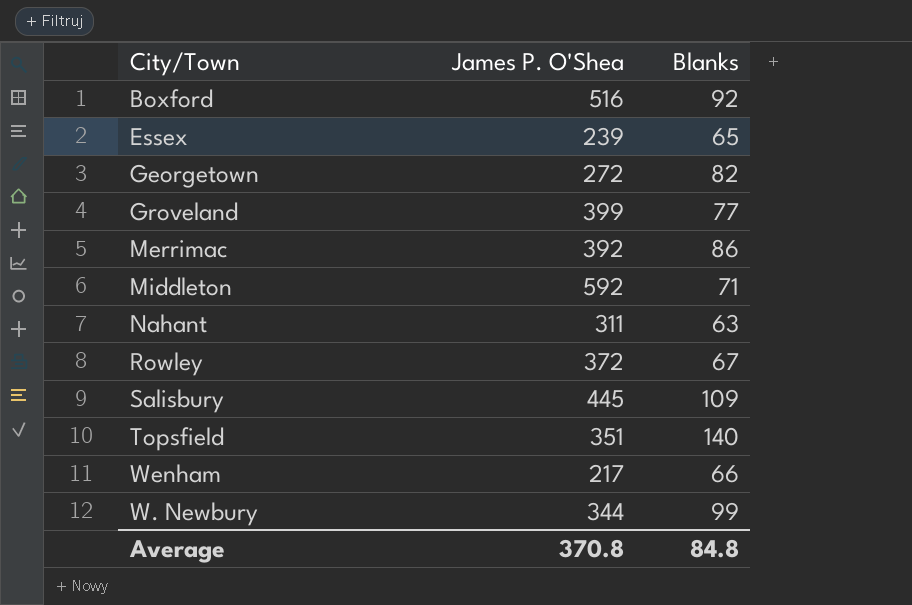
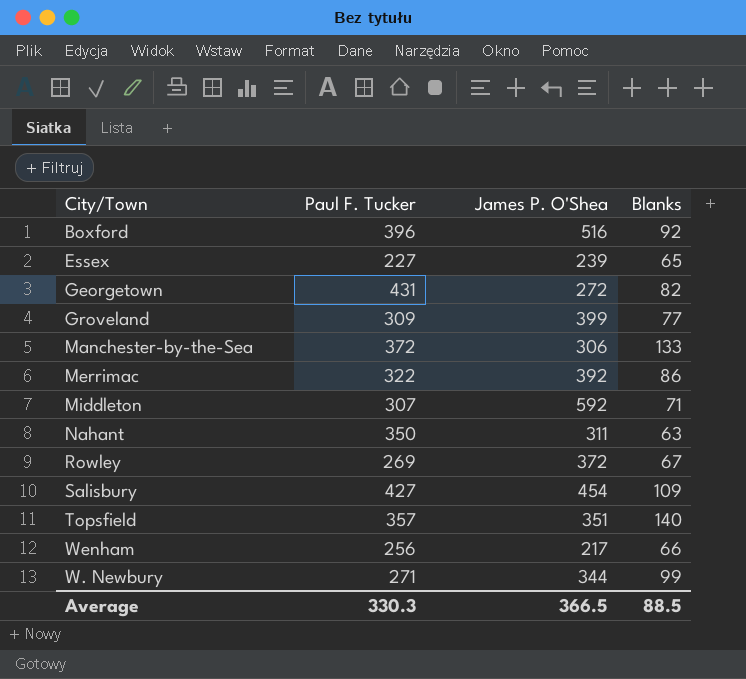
column Paul F. Tucker | position: none -> 2
row Manchester-by-the-Sea: none -> 372 | 306 | 133
Salisbury | James P. O'Shea: 445 -> 454
Average | James P. O'Shea: 370.8 -> 366.5
Average | Blanks: 84.8 -> 88.5

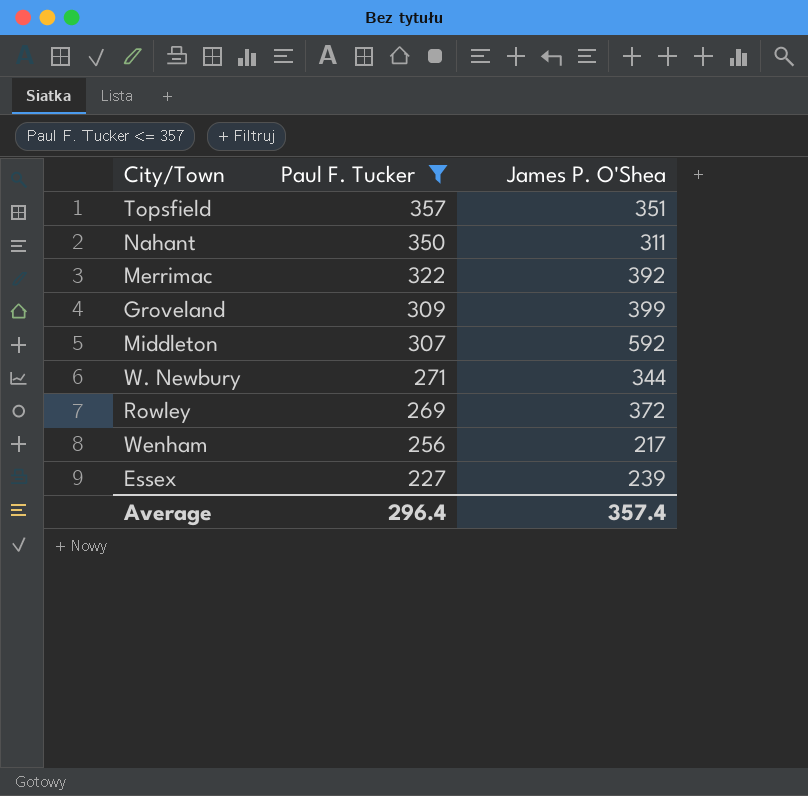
filter: none -> Paul F. Tucker <= 357
row order: none -> Paul F. Tucker descending
column Blanks | position: 4 -> none
Average | Paul F. Tucker: 330.3 -> 296.4
Average | James P. O'Shea: 366.5 -> 357.4

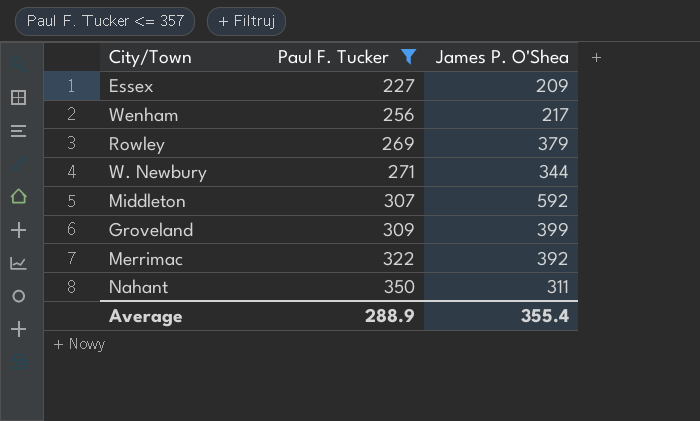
row order: Paul F. Tucker descending -> Paul F. Tucker ascending
row Topsfield: 357 | 351 -> none
Essex | James P. O'Shea: 239 -> 209
Rowley | James P. O'Shea: 372 -> 379
Average | Paul F. Tucker: 296.4 -> 288.9
Average | James P. O'Shea: 357.4 -> 355.4

